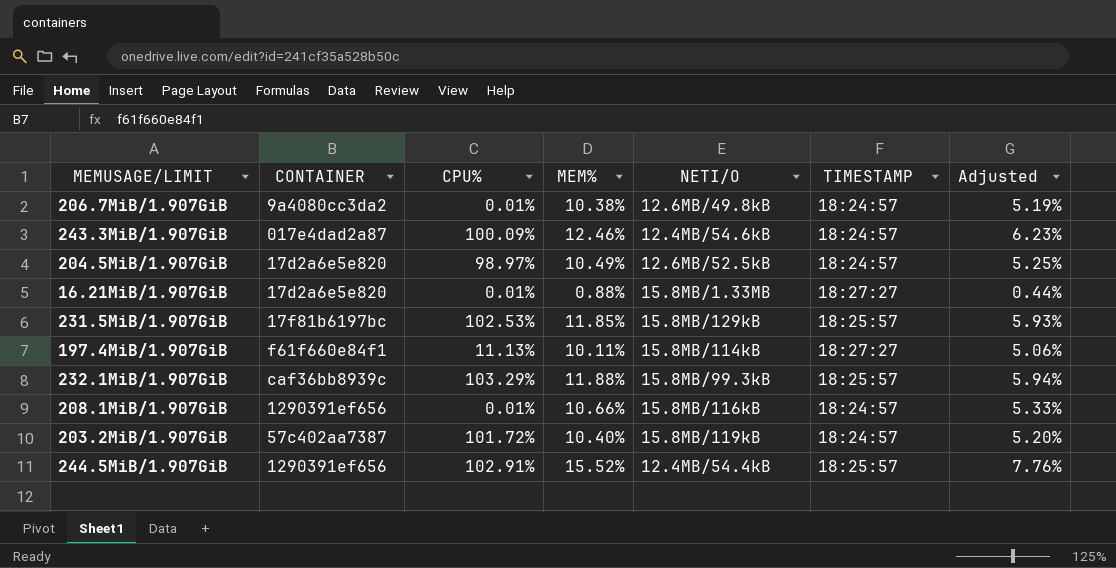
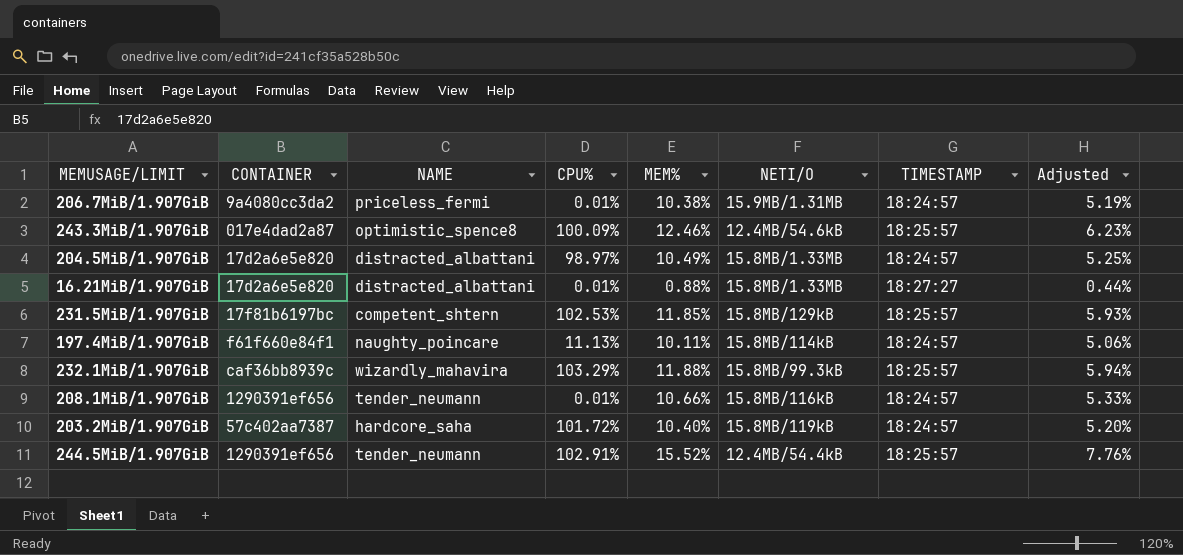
column NAME | position: none -> 3
206.7MiB/1.907GiB | NETI/O: 12.6MB/49.8kB -> 15.9MB/1.31MB
243.3MiB/1.907GiB | TIMESTAMP: 18:24:57 -> 18:25:57
204.5MiB/1.907GiB | NETI/O: 12.6MB/52.5kB -> 15.8MB/1.33MB
197.4MiB/1.907GiB | TIMESTAMP: 18:27:27 -> 18:24:57

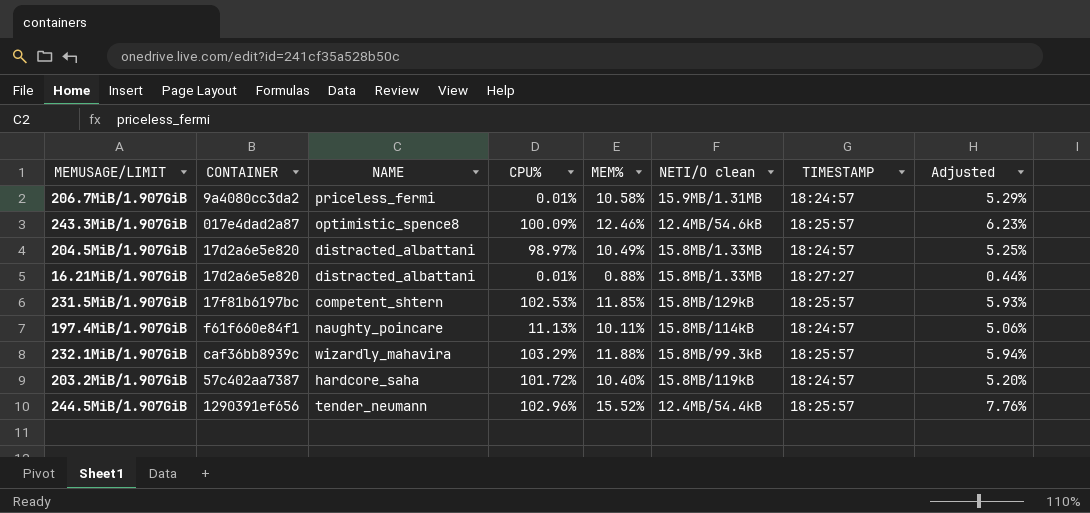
column name: NETI/O -> NETI/O clean
row 208.1MiB/1.907GiB: 1290391ef656 | tender_neumann | 0.01% | 10.66% | 15.8MB/116kB | 18:24:57 | 5.33% -> none
206.7MiB/1.907GiB | MEM%: 10.38% -> 10.58%
206.7MiB/1.907GiB | Adjusted: 5.19% -> 5.29%
244.5MiB/1.907GiB | CPU%: 102.91% -> 102.96%

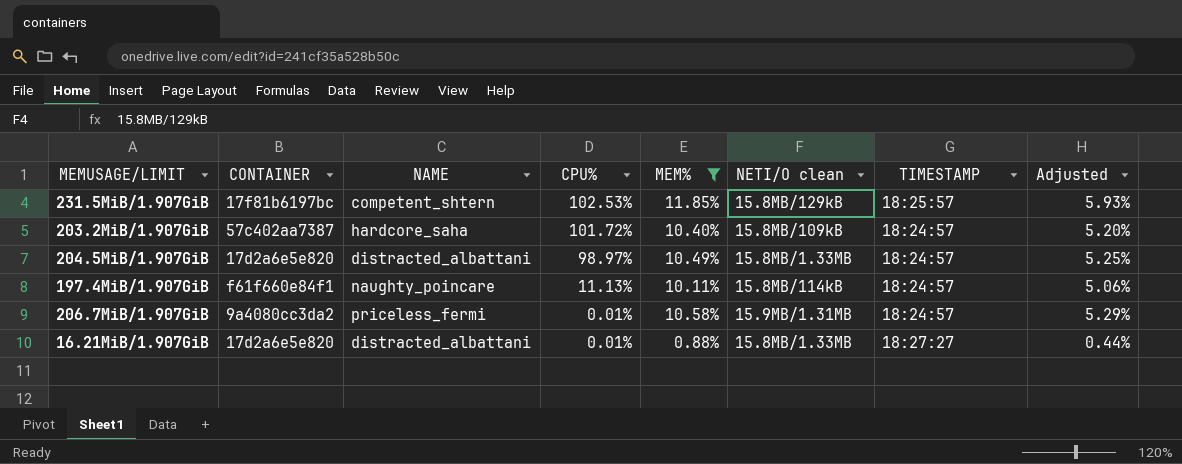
filter: none -> MEM% <= 11.85%
row order: none -> CPU% descending
203.2MiB/1.907GiB | NETI/O clean: 15.8MB/119kB -> 15.8MB/109kB

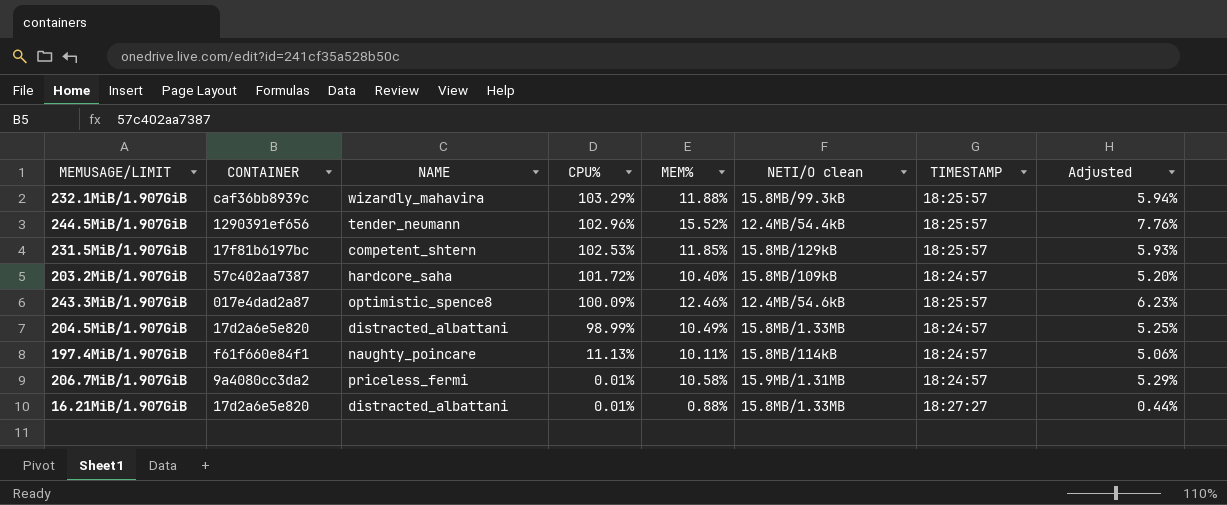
filter: MEM% <= 11.85% -> none
204.5MiB/1.907GiB | CPU%: 98.97% -> 98.99%

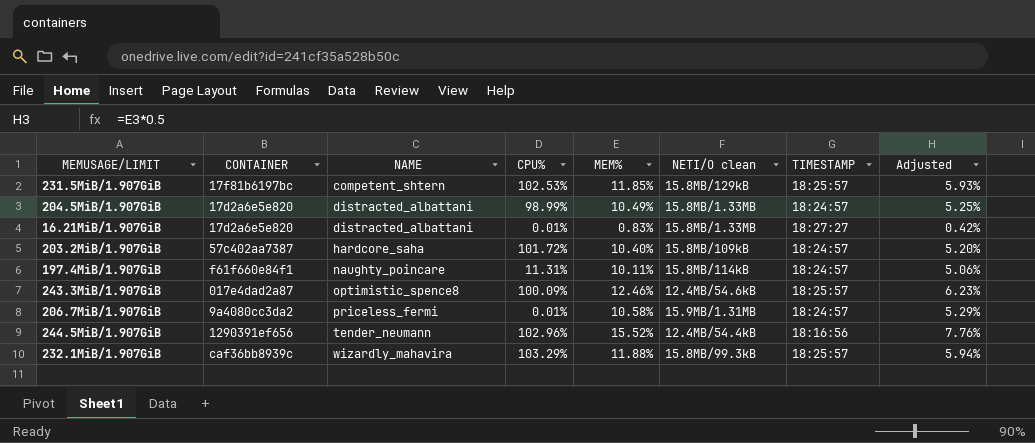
row order: CPU% descending -> NAME ascending
16.21MiB/1.907GiB | MEM%: 0.88% -> 0.83%
16.21MiB/1.907GiB | Adjusted: 0.44% -> 0.42%
197.4MiB/1.907GiB | CPU%: 11.13% -> 11.31%
244.5MiB/1.907GiB | TIMESTAMP: 18:25:57 -> 18:16:56

